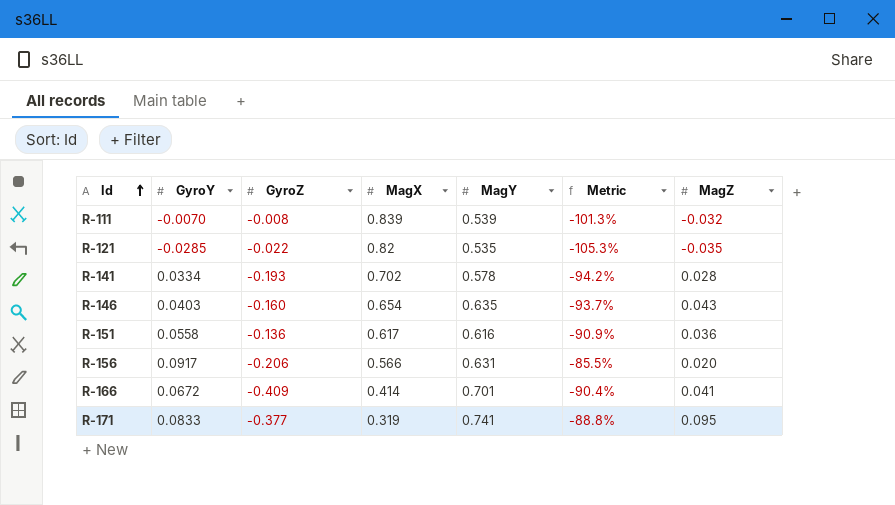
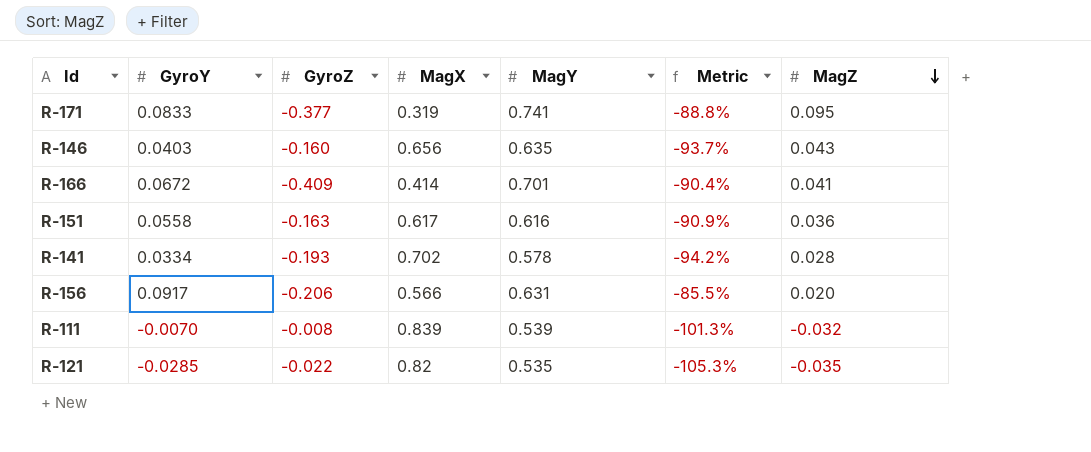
row order: Id ascending -> MagZ descending
R-146 | MagX: 0.654 -> 0.656
R-151 | GyroZ: -0.136 -> -0.163

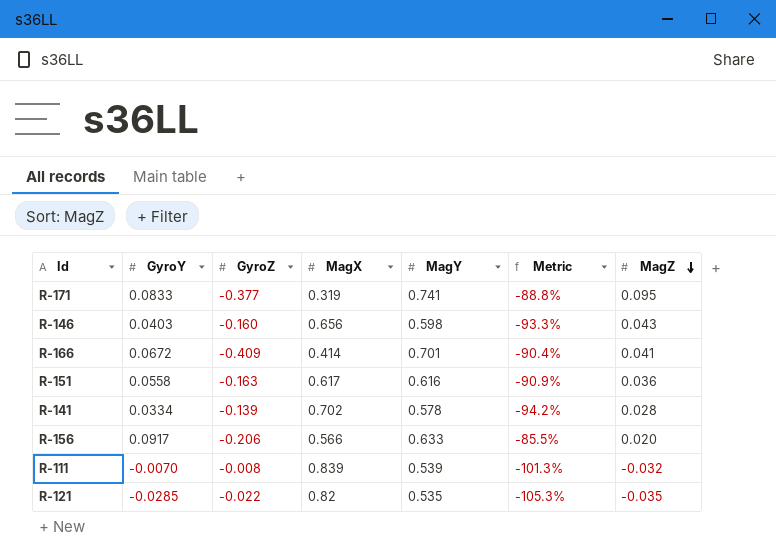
R-146 | MagY: 0.635 -> 0.598
R-146 | Metric: -93.7% -> -93.3%
R-141 | GyroZ: -0.193 -> -0.139
R-156 | MagY: 0.631 -> 0.633

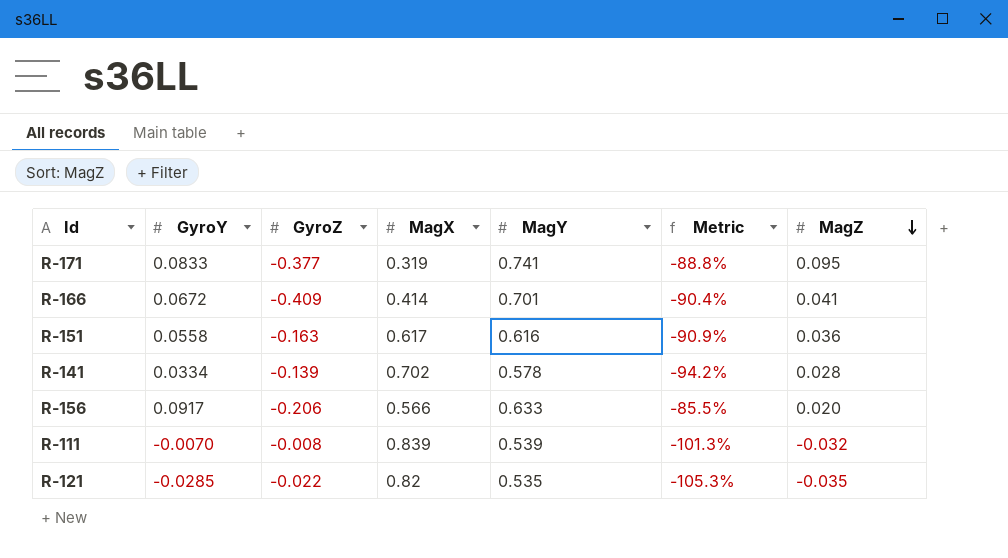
row R-146: 0.0403 | -0.160 | 0.656 | 0.598 | -93.3% | 0.043 -> none

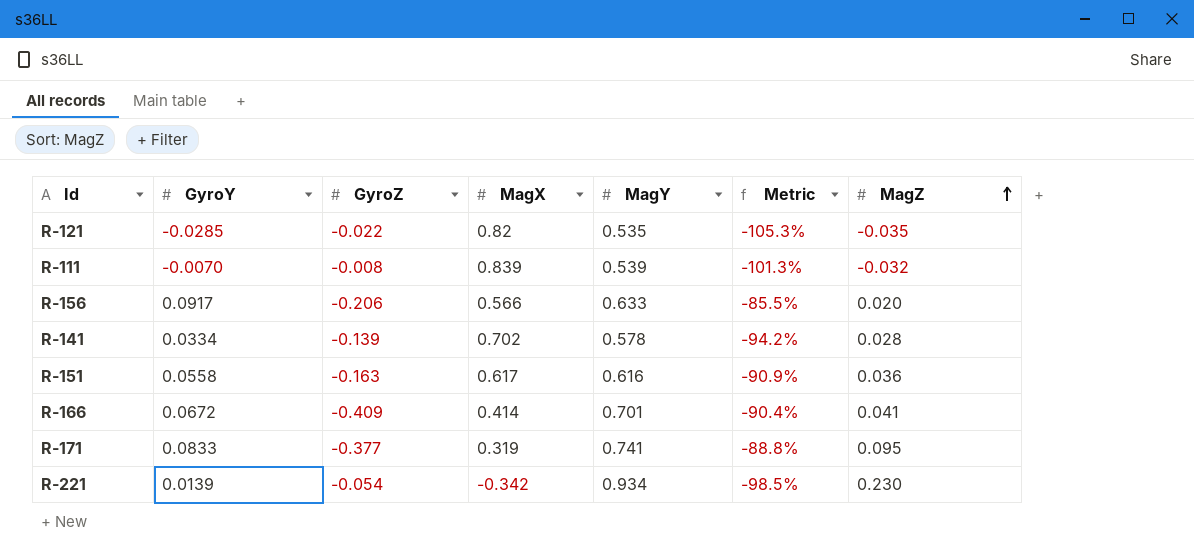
row order: MagZ descending -> MagZ ascending
row R-221: none -> 0.0139 | -0.054 | -0.342 | 0.934 | -98.5% | 0.230

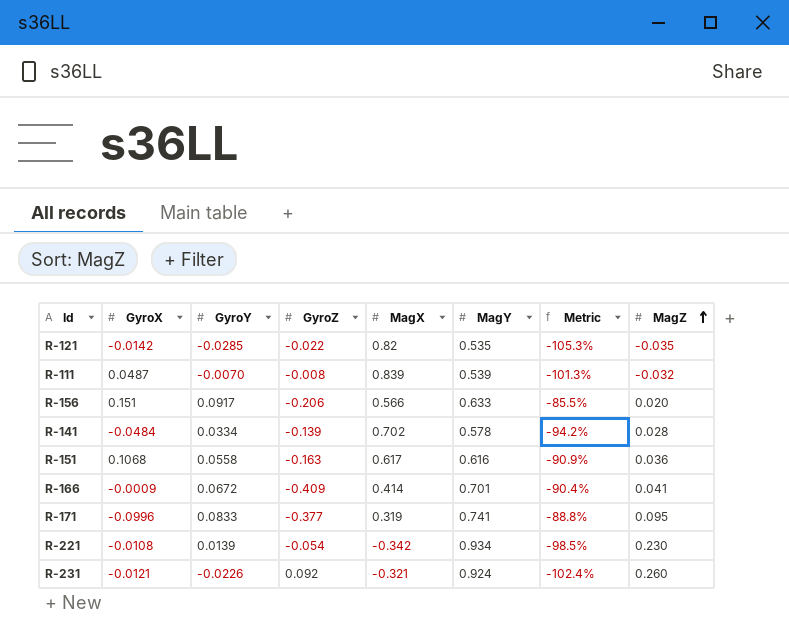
column GyroX | position: none -> 2
row R-231: none -> -0.0121 | -0.0226 | 0.092 | -0.321 | 0.924 | -102.4% | 0.260

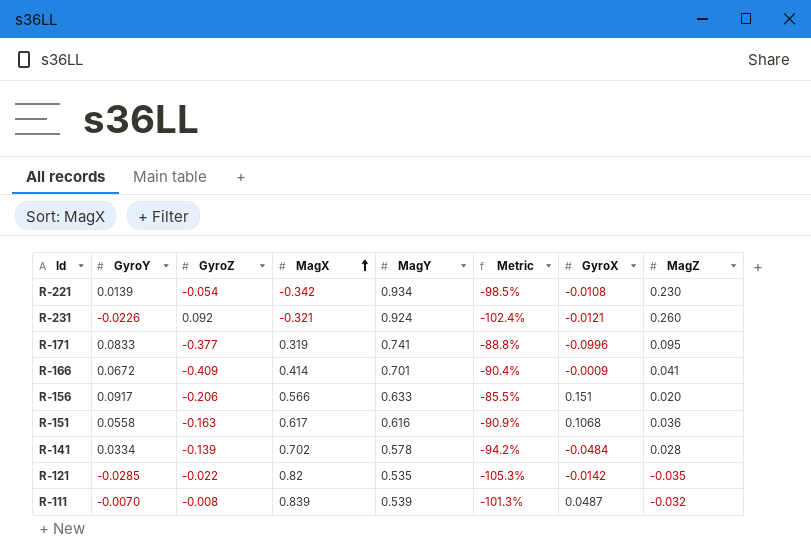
row order: MagZ ascending -> MagX ascending
column GyroX | position: 2 -> 7

